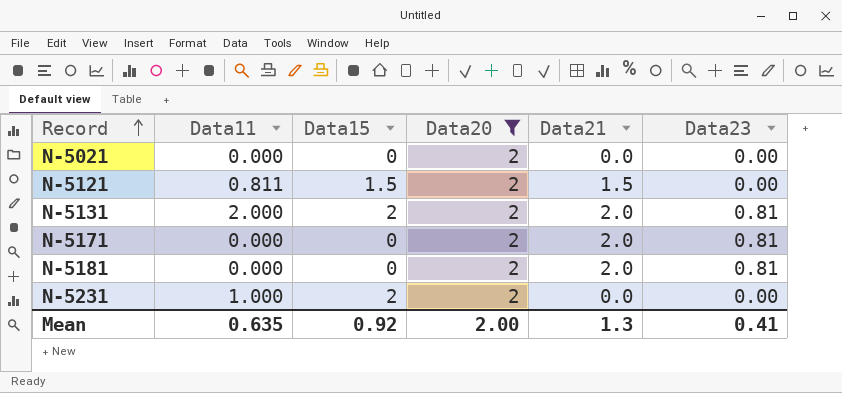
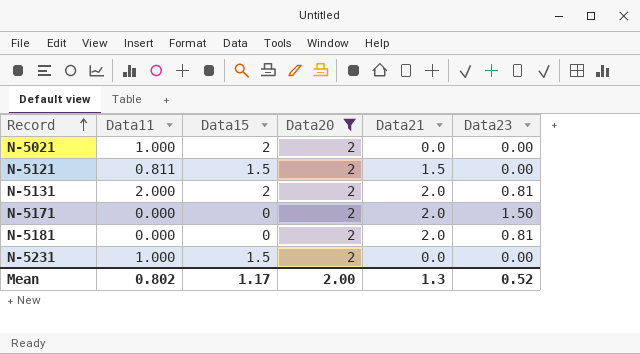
N-5021 | Data11: 0.000 -> 1.000
N-5021 | Data15: 0 -> 2
N-5171 | Data23: 0.81 -> 1.50
N-5231 | Data15: 2 -> 1.5
Mean | Data11: 0.635 -> 0.802
Mean | Data15: 0.92 -> 1.17
Mean | Data23: 0.41 -> 0.52

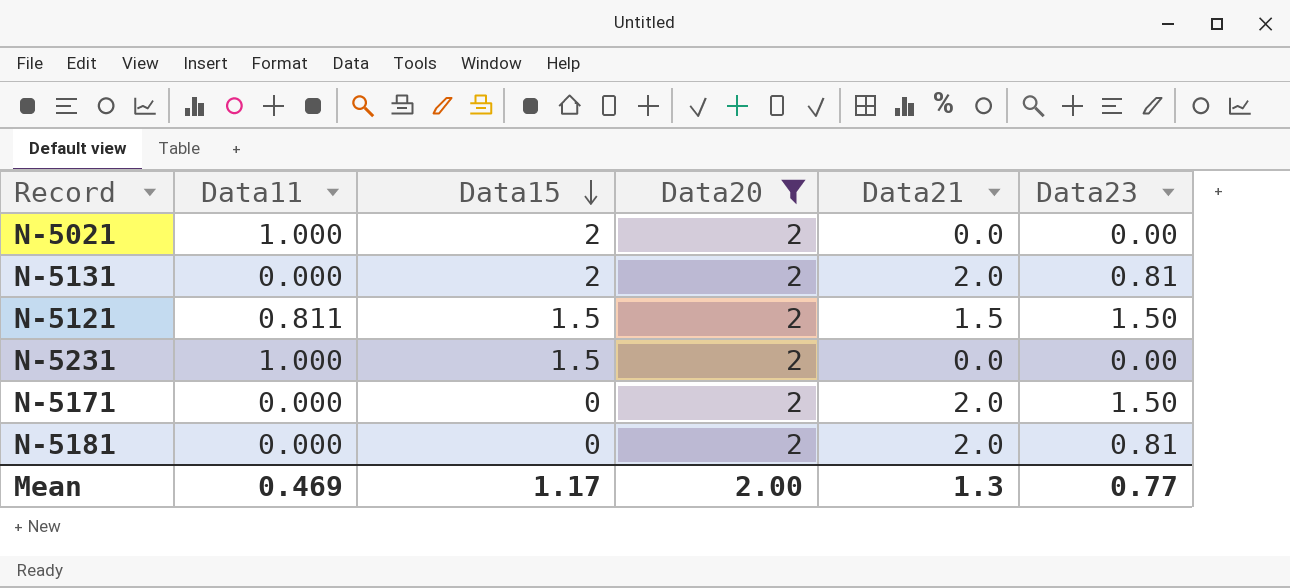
row order: Record ascending -> Data15 descending
N-5131 | Data11: 2.000 -> 0.000
N-5121 | Data23: 0.00 -> 1.50
Mean | Data11: 0.802 -> 0.469
Mean | Data23: 0.52 -> 0.77

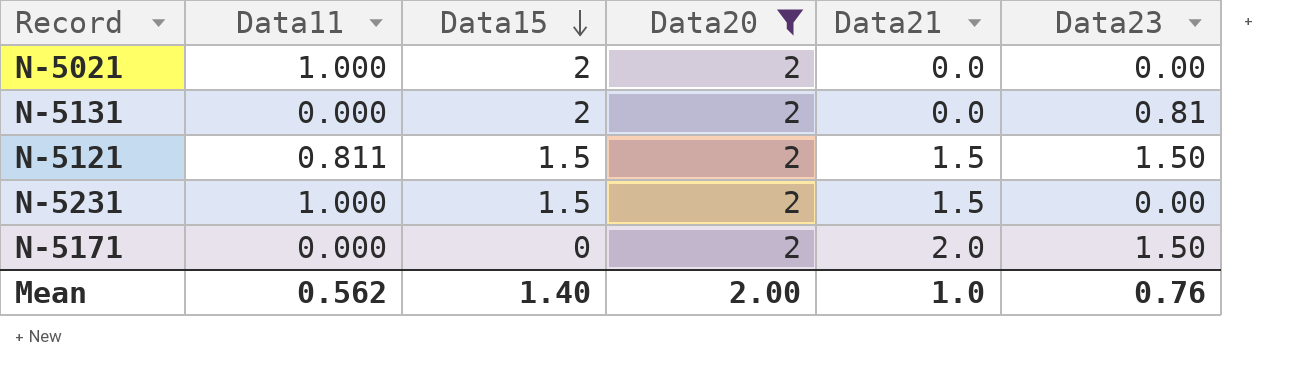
row N-5181: 0.000 | 0 | 2 | 2.0 | 0.81 -> none
N-5131 | Data21: 2.0 -> 0.0
N-5231 | Data21: 0.0 -> 1.5
Mean | Data11: 0.469 -> 0.562
Mean | Data15: 1.17 -> 1.40
Mean | Data21: 1.3 -> 1.0
Mean | Data23: 0.77 -> 0.76

